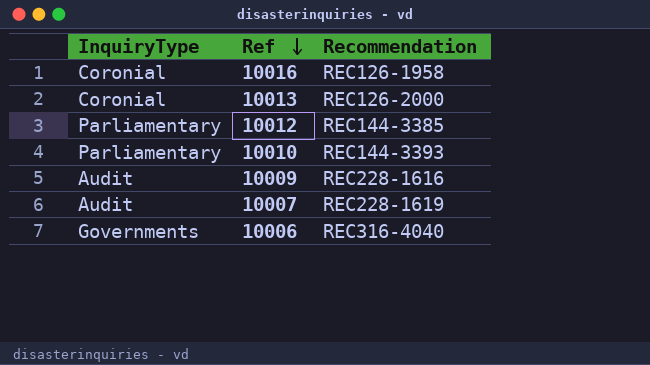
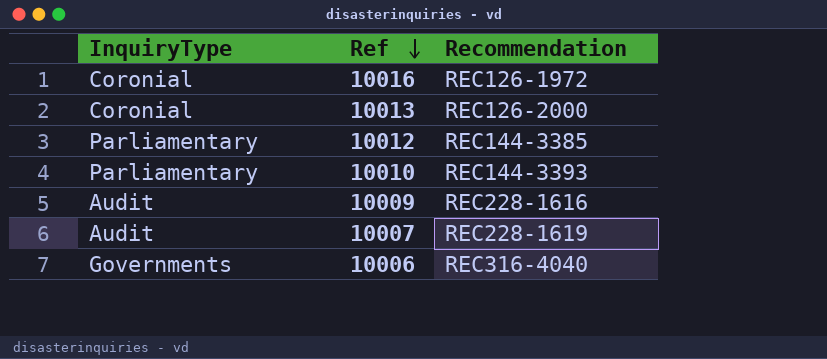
10016 | Recommendation: REC126-1958 -> REC126-1972

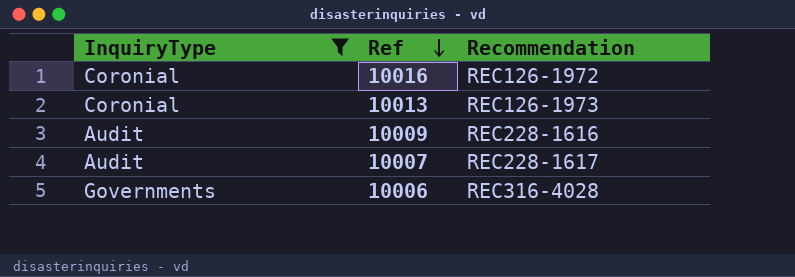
filter: none -> InquiryType != Parliamentary
10013 | Recommendation: REC126-2000 -> REC126-1973
10007 | Recommendation: REC228-1619 -> REC228-1617
10006 | Recommendation: REC316-4040 -> REC316-4028

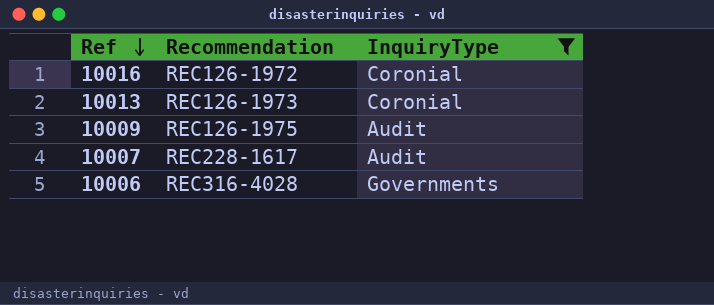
column InquiryType | position: 1 -> 3
10009 | Recommendation: REC228-1616 -> REC126-1975

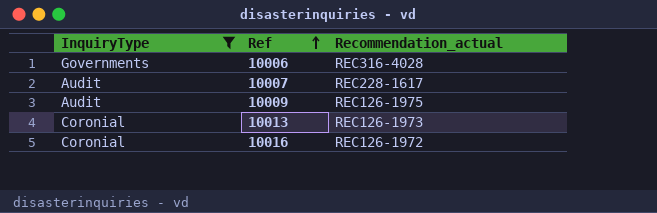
row order: Ref descending -> Ref ascending
column InquiryType | position: 3 -> 1
column name: Recommendation -> Recommendation_actual

